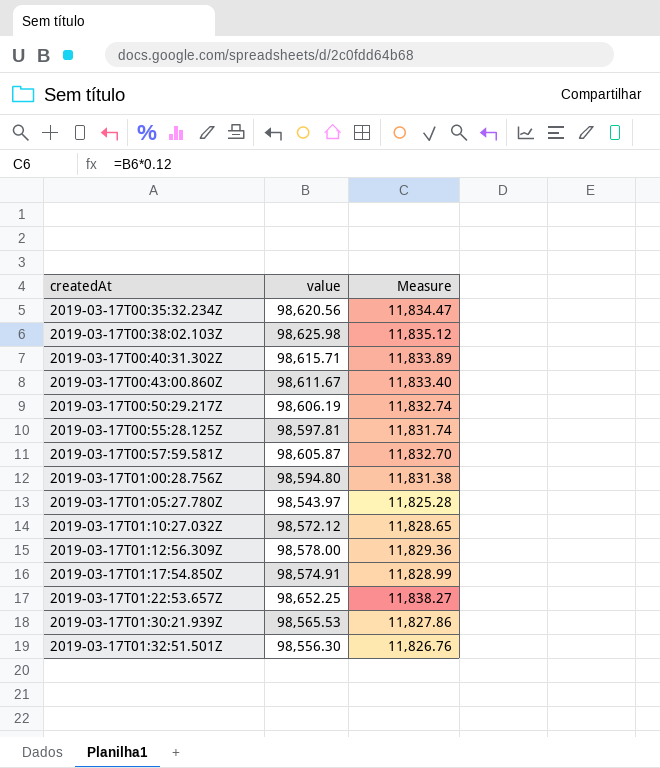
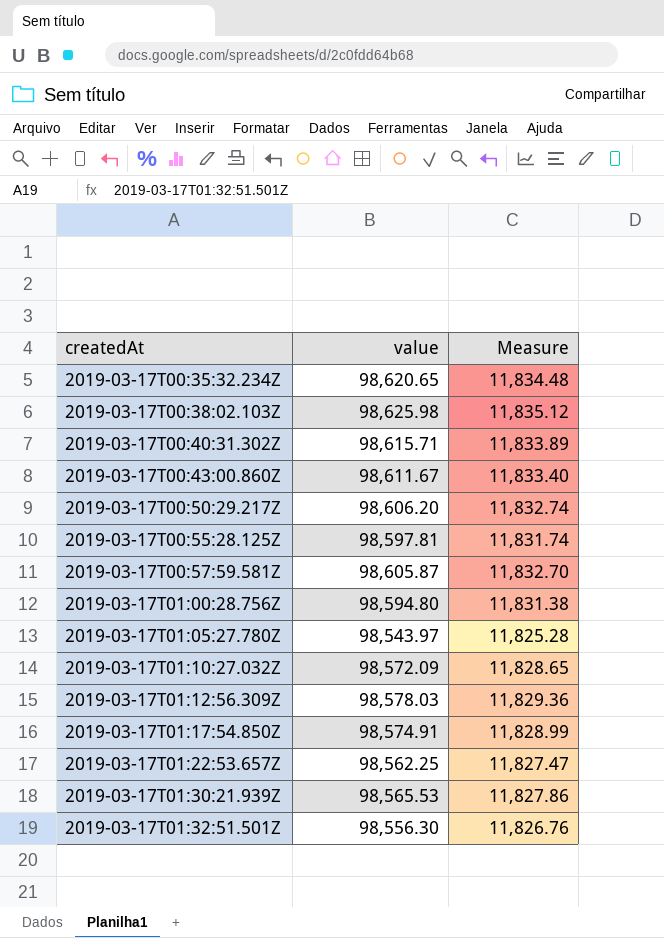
2019-03-17T00:35:32.234Z | value: 98,620.56 -> 98,620.65
2019-03-17T00:35:32.234Z | Measure: 11,834.47 -> 11,834.48
2019-03-17T00:50:29.217Z | value: 98,606.19 -> 98,606.20
2019-03-17T01:10:27.032Z | value: 98,572.12 -> 98,572.09
2019-03-17T01:12:56.309Z | value: 98,578.00 -> 98,578.03
2019-03-17T01:22:53.657Z | value: 98,652.25 -> 98,562.25
2019-03-17T01:22:53.657Z | Measure: 11,838.27 -> 11,827.47

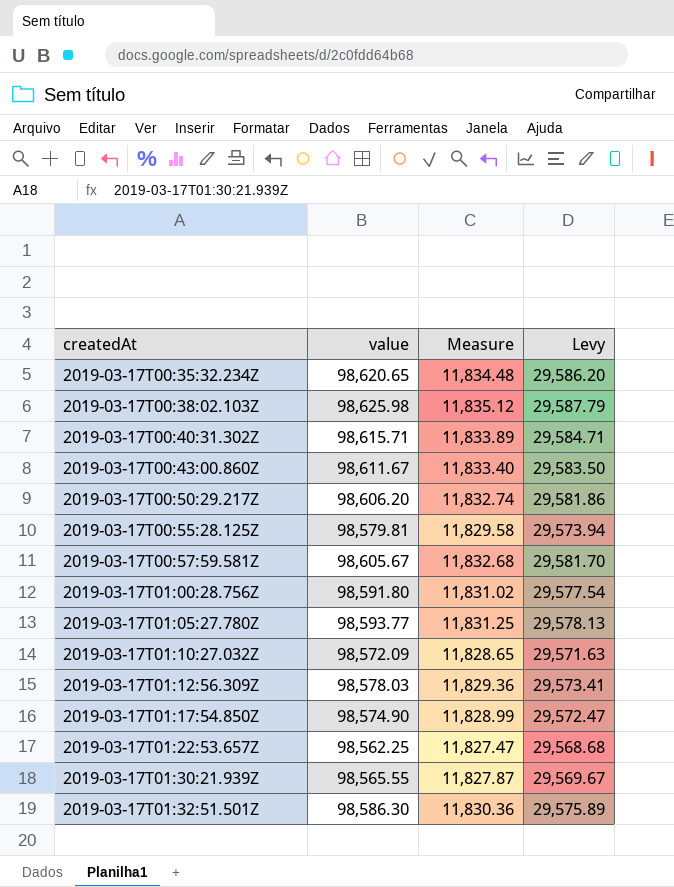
column Levy | formula: none -> [value] * 0.3
2019-03-17T00:55:28.125Z | value: 98,597.81 -> 98,579.81
2019-03-17T00:55:28.125Z | Measure: 11,831.74 -> 11,829.58
2019-03-17T00:57:59.581Z | value: 98,605.87 -> 98,605.67
2019-03-17T00:57:59.581Z | Measure: 11,832.70 -> 11,832.68
2019-03-17T01:00:28.756Z | value: 98,594.80 -> 98,591.80
2019-03-17T01:00:28.756Z | Measure: 11,831.38 -> 11,831.02
2019-03-17T01:05:27.780Z | value: 98,543.97 -> 98,593.77
2019-03-17T01:05:27.780Z | Measure: 11,825.28 -> 11,831.25
2019-03-17T01:17:54.850Z | value: 98,574.91 -> 98,574.90
2019-03-17T01:30:21.939Z | value: 98,565.53 -> 98,565.55
2019-03-17T01:30:21.939Z | Measure: 11,827.86 -> 11,827.87
2019-03-17T01:32:51.501Z | value: 98,556.30 -> 98,586.30
2019-03-17T01:32:51.501Z | Measure: 11,826.76 -> 11,830.36

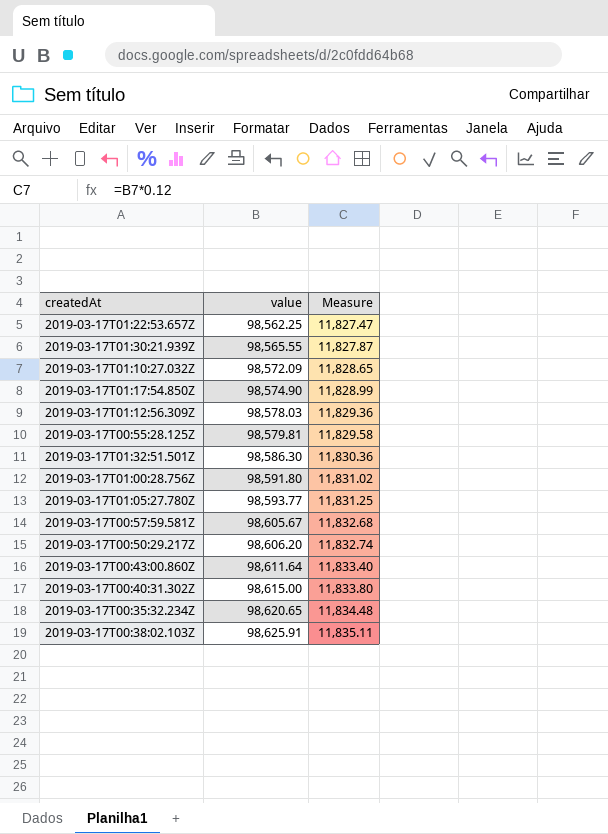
row order: createdAt ascending -> value ascending
column Levy | formula: [value] * 0.3 -> none
2019-03-17T00:43:00.860Z | value: 98,611.67 -> 98,611.64
2019-03-17T00:40:31.302Z | value: 98,615.71 -> 98,615.00
2019-03-17T00:40:31.302Z | Measure: 11,833.89 -> 11,833.80
2019-03-17T00:38:02.103Z | value: 98,625.98 -> 98,625.91
2019-03-17T00:38:02.103Z | Measure: 11,835.12 -> 11,835.11

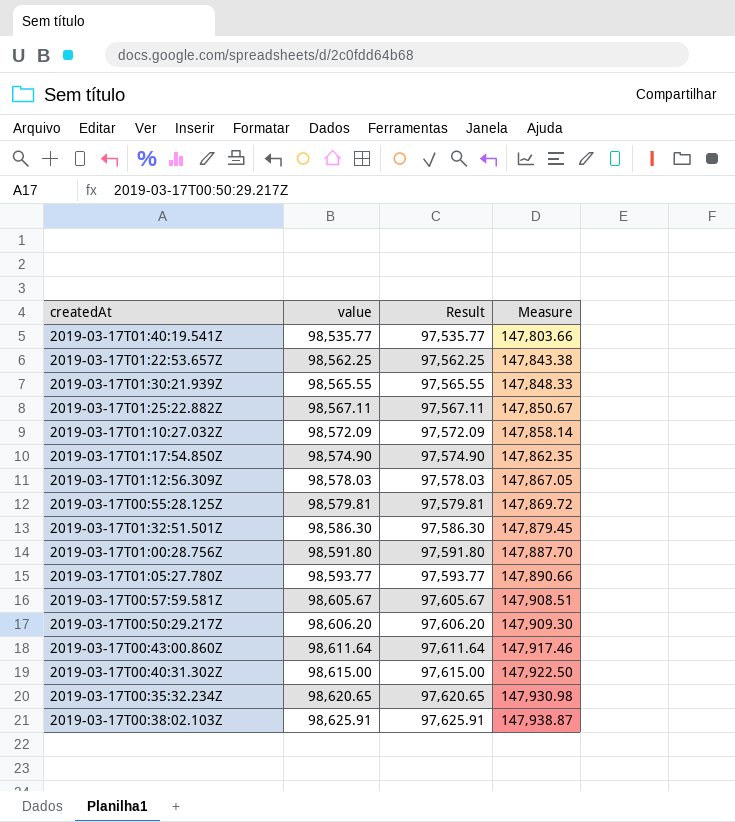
column Result | formula: none -> [value] - 1000
column Measure | formula: [value] * 0.12 -> [value] * 1.5
row 2019-03-17T01:40:19.541Z: none -> 98,535.77 | 97,535.77 | 147,803.66
row 2019-03-17T01:25:22.882Z: none -> 98,567.11 | 97,567.11 | 147,850.67

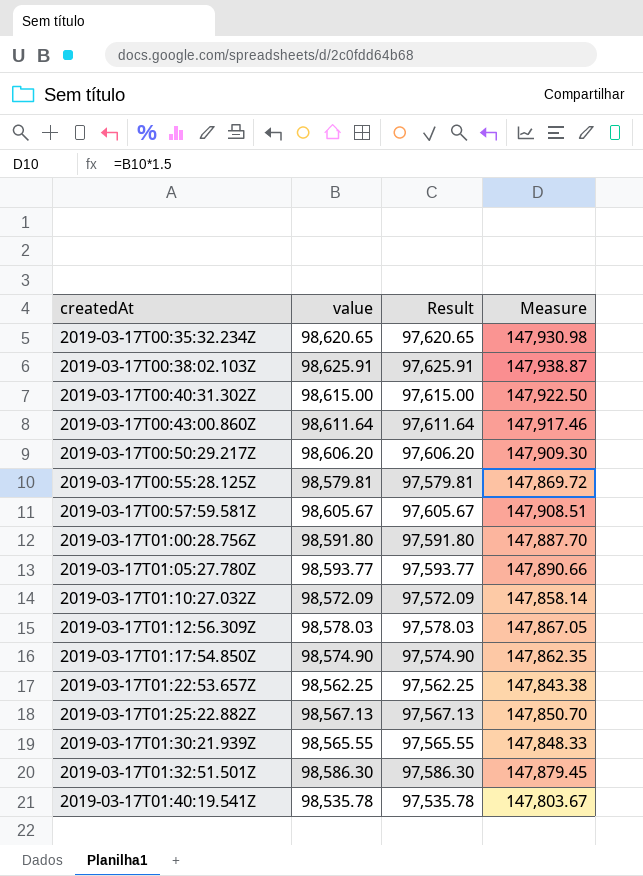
row order: value ascending -> createdAt ascending
2019-03-17T01:25:22.882Z | value: 98,567.11 -> 98,567.13
2019-03-17T01:25:22.882Z | Result: 97,567.11 -> 97,567.13
2019-03-17T01:25:22.882Z | Measure: 147,850.67 -> 147,850.70
2019-03-17T01:40:19.541Z | value: 98,535.77 -> 98,535.78
2019-03-17T01:40:19.541Z | Result: 97,535.77 -> 97,535.78
2019-03-17T01:40:19.541Z | Measure: 147,803.66 -> 147,803.67

